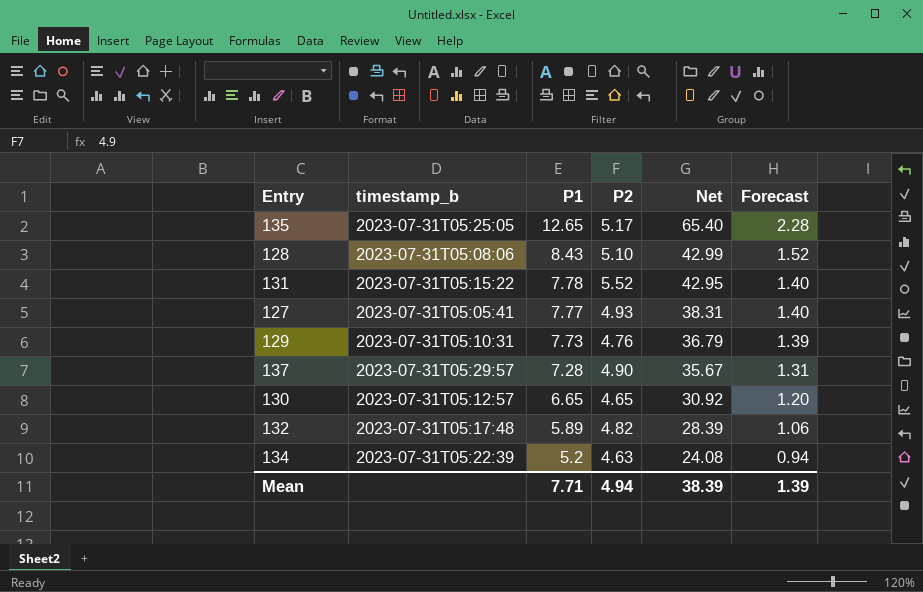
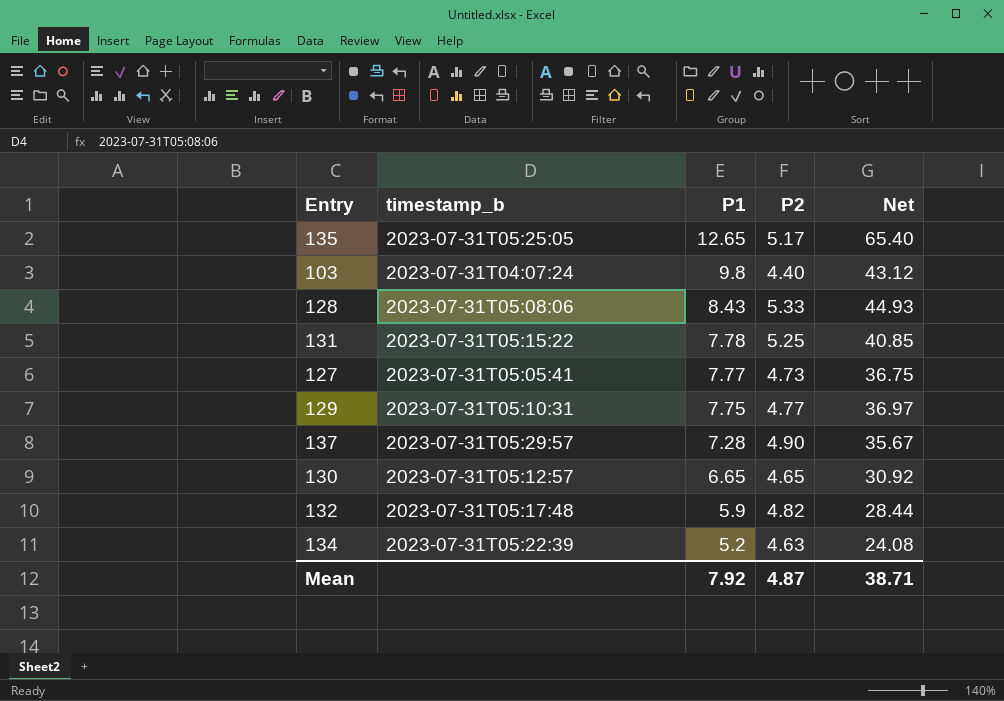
column Forecast | formula: [P1] * 0.18 -> none
row 103: none -> 2023-07-31T04:07:24 | 9.8 | 4.40 | 43.12
128 | P2: 5.10 -> 5.33
128 | Net: 42.99 -> 44.93
131 | P2: 5.52 -> 5.25
131 | Net: 42.95 -> 40.85
127 | P2: 4.93 -> 4.73
127 | Net: 38.31 -> 36.75
129 | P1: 7.73 -> 7.75
129 | P2: 4.76 -> 4.77
129 | Net: 36.79 -> 36.97
132 | P1: 5.89 -> 5.9
132 | Net: 28.39 -> 28.44
Mean | P1: 7.71 -> 7.92
Mean | P2: 4.94 -> 4.87
Mean | Net: 38.39 -> 38.71

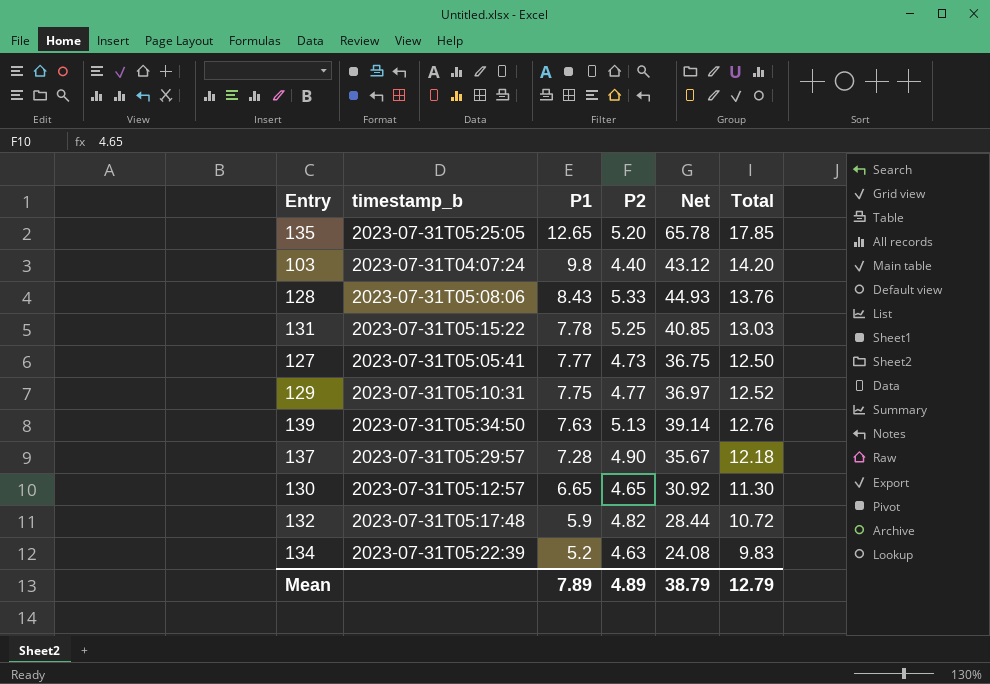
column Total | formula: none -> [P1] + [P2]
135 | P2: 5.17 -> 5.20
135 | Net: 65.40 -> 65.78
row 139: none -> 2023-07-31T05:34:50 | 7.63 | 5.13 | 39.14 | 12.76
Mean | P1: 7.92 -> 7.89
Mean | P2: 4.87 -> 4.89
Mean | Net: 38.71 -> 38.79

